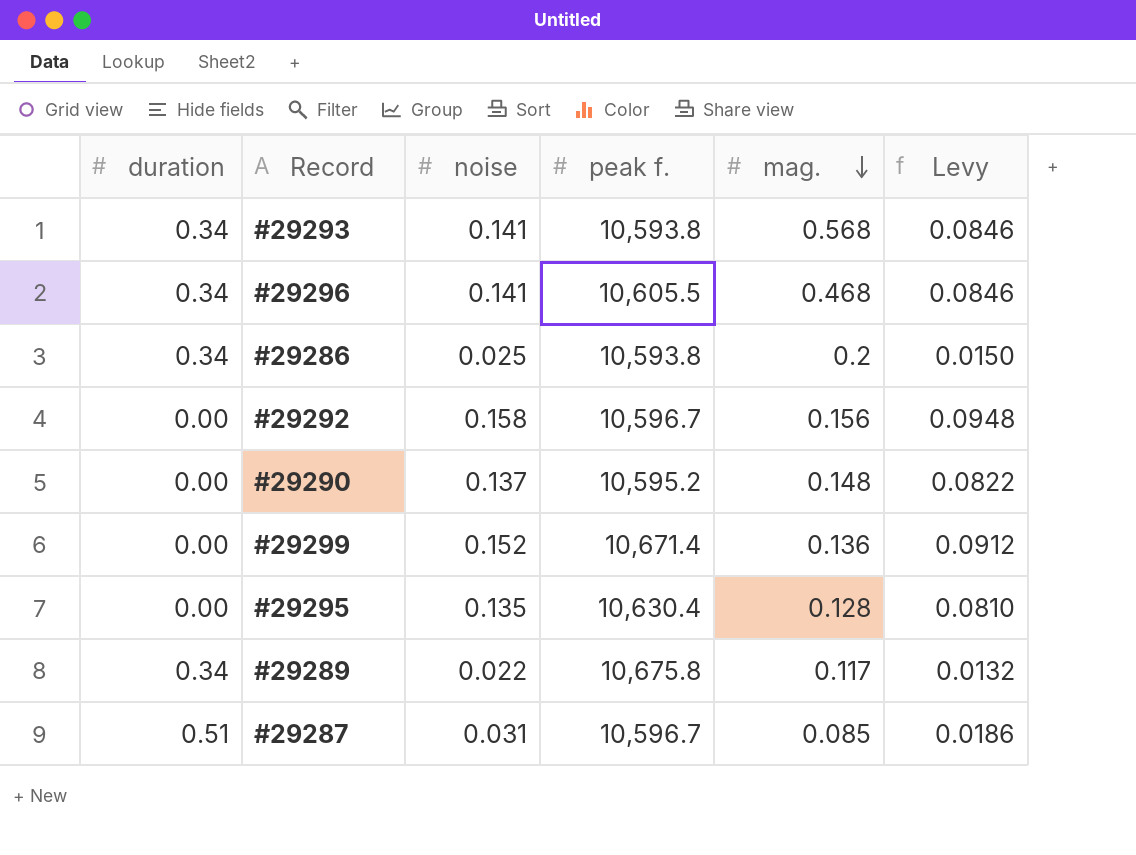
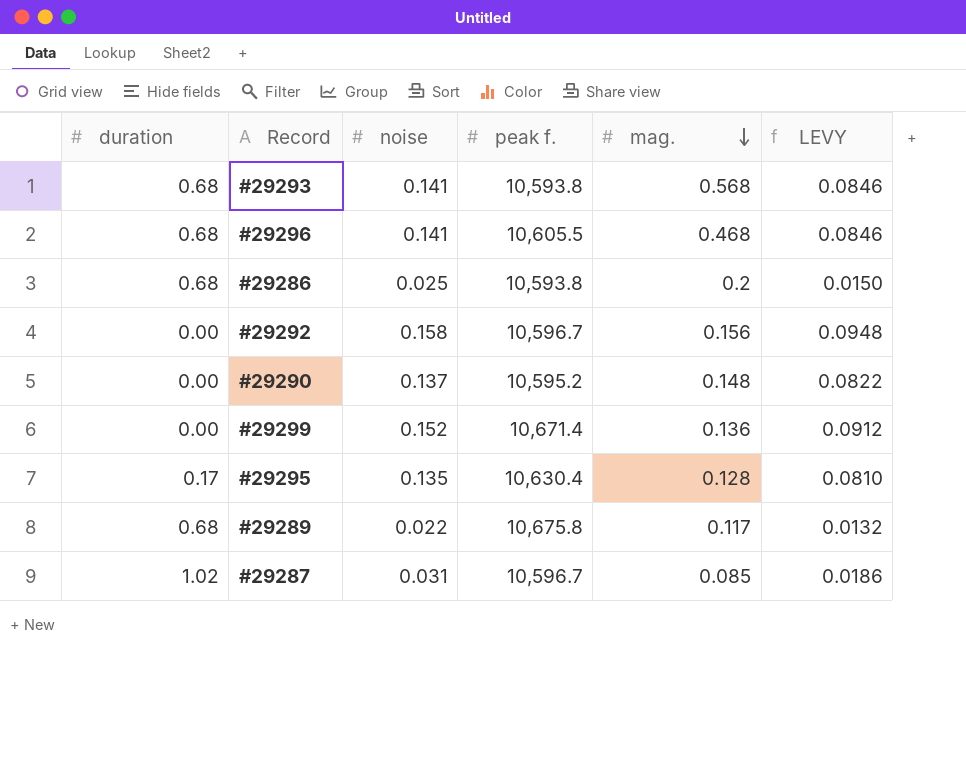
column name: Levy -> LEVY
#29293 | duration: 0.34 -> 0.68
#29296 | duration: 0.34 -> 0.68
#29286 | duration: 0.34 -> 0.68
#29295 | duration: 0.00 -> 0.17
#29289 | duration: 0.34 -> 0.68
#29287 | duration: 0.51 -> 1.02

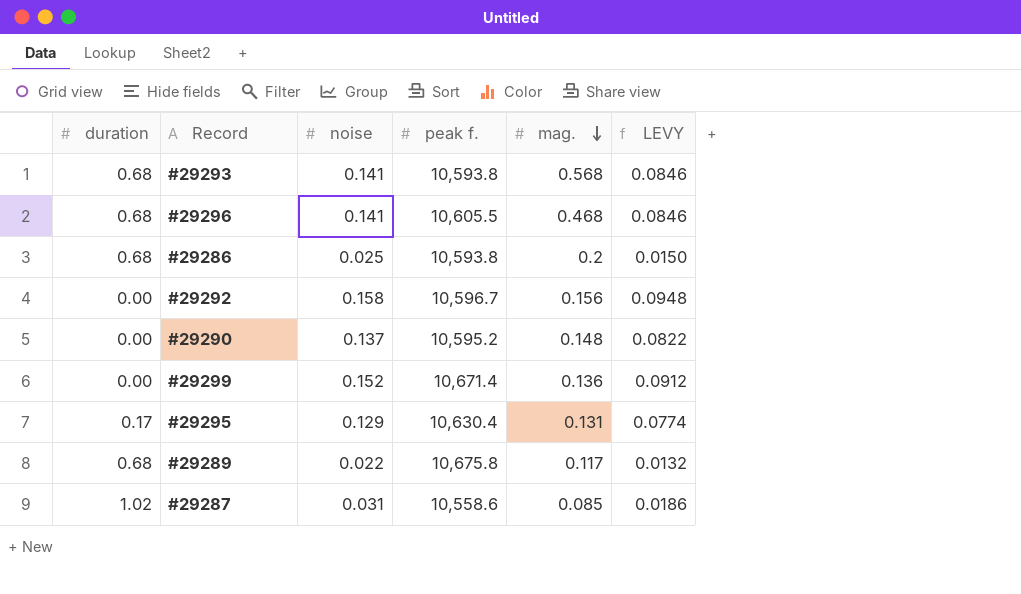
#29295 | noise: 0.135 -> 0.129
#29295 | mag.: 0.128 -> 0.131
#29295 | LEVY: 0.0810 -> 0.0774
#29287 | peak f.: 10,596.7 -> 10,558.6

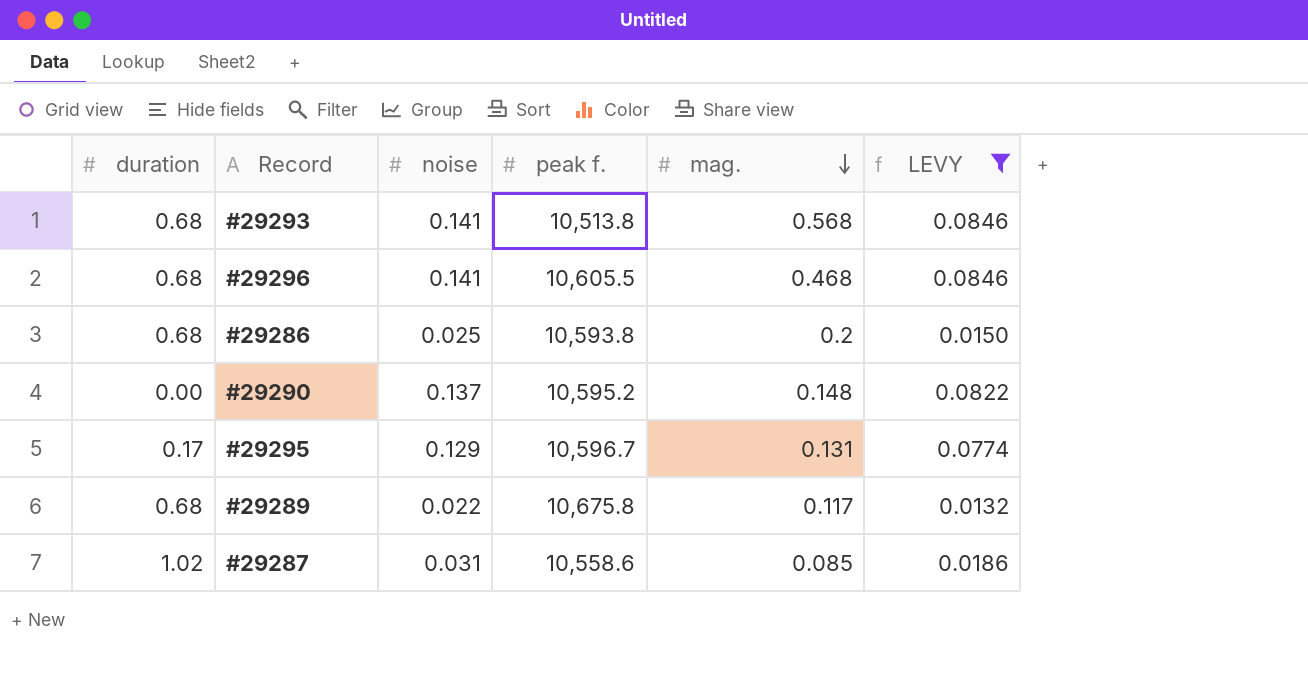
filter: none -> LEVY <= 0.0846
#29293 | peak f.: 10,593.8 -> 10,513.8
#29295 | peak f.: 10,630.4 -> 10,596.7

